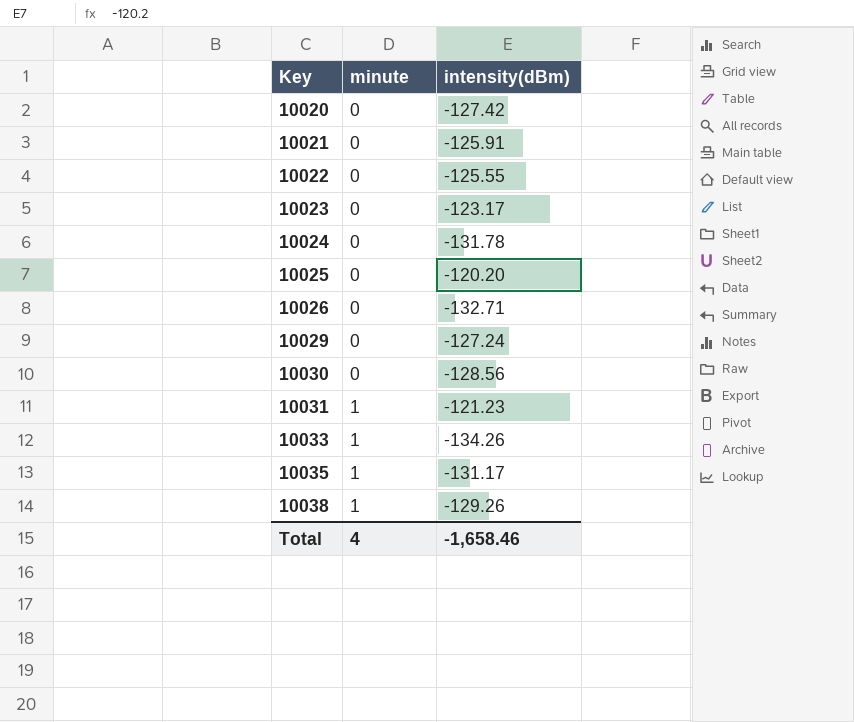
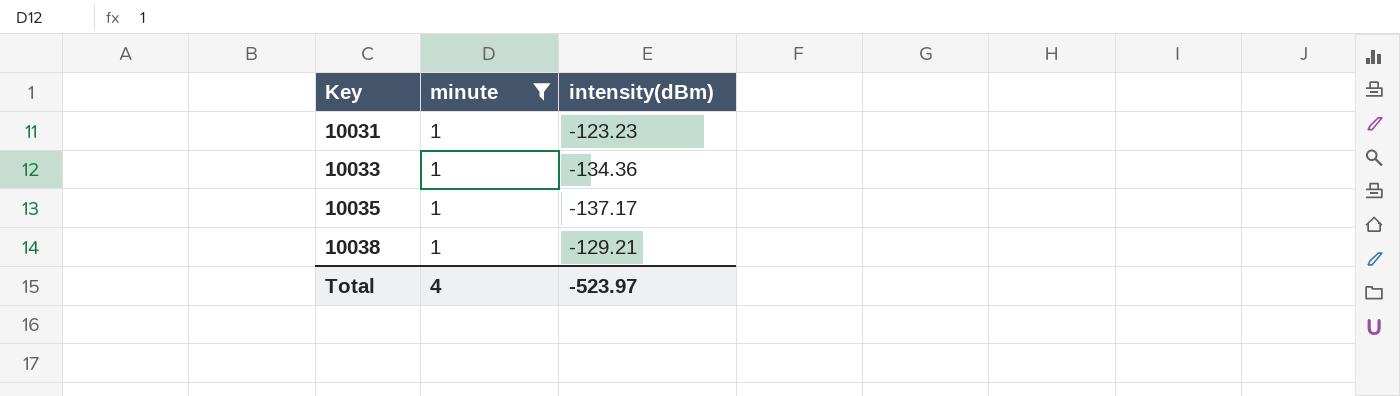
filter: none -> minute = 1
10031 | intensity(dBm): -121.23 -> -123.23
10033 | intensity(dBm): -134.26 -> -134.36
10035 | intensity(dBm): -131.17 -> -137.17
10038 | intensity(dBm): -129.26 -> -129.21
Total | intensity(dBm): -1,658.46 -> -523.97

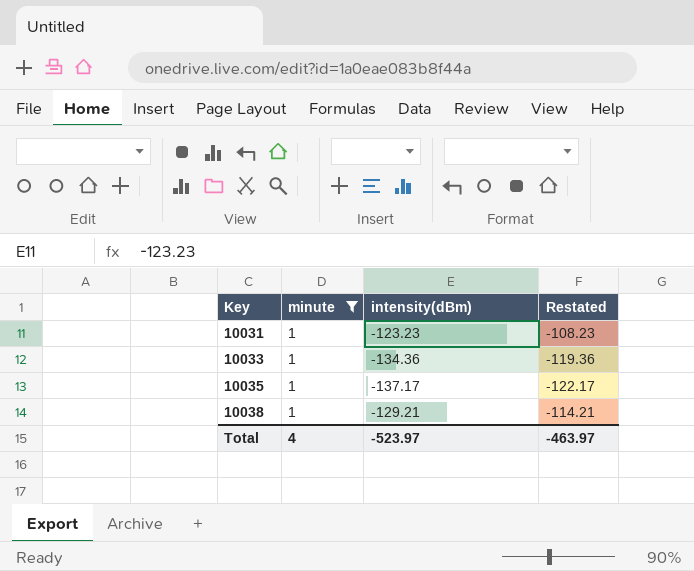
column Restated | formula: none -> [intensity(dBm)] + 15

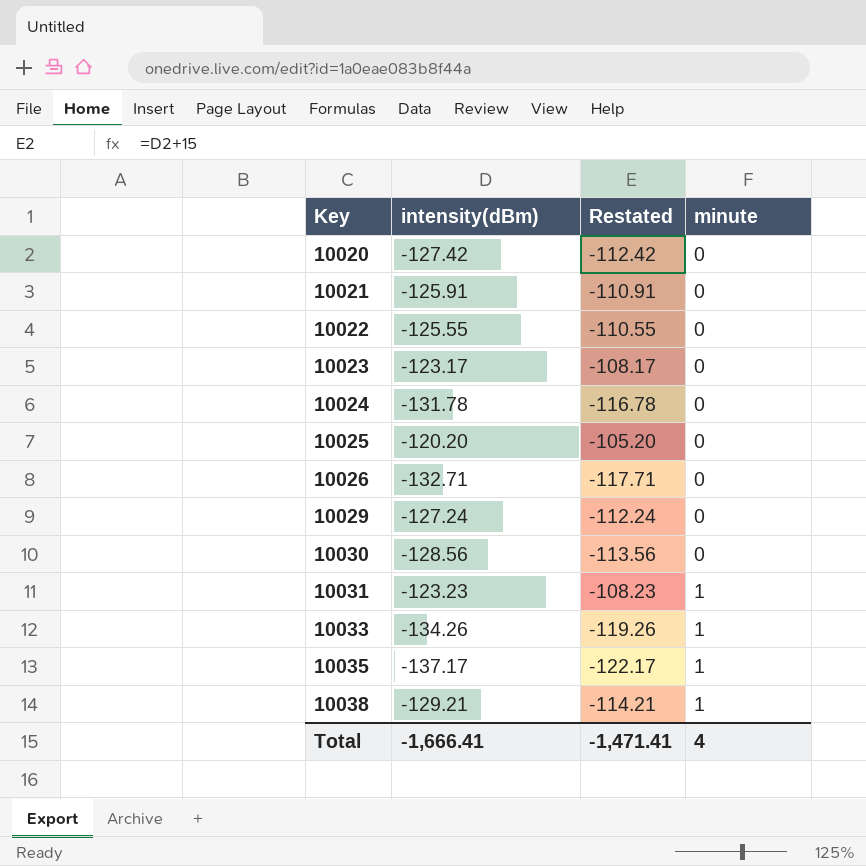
filter: minute = 1 -> none
column minute | position: 2 -> 4
10033 | intensity(dBm): -134.36 -> -134.26
10033 | Restated: -119.36 -> -119.26
Total | intensity(dBm): -523.97 -> -1,666.41
Total | Restated: -463.97 -> -1,471.41

